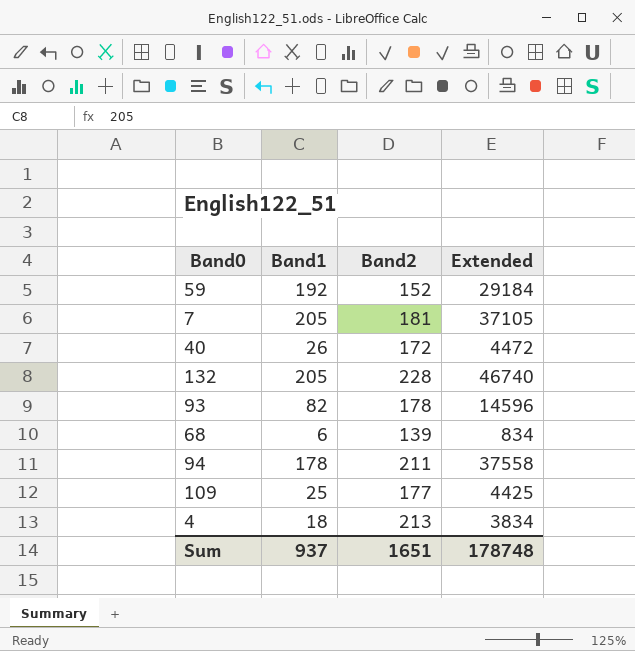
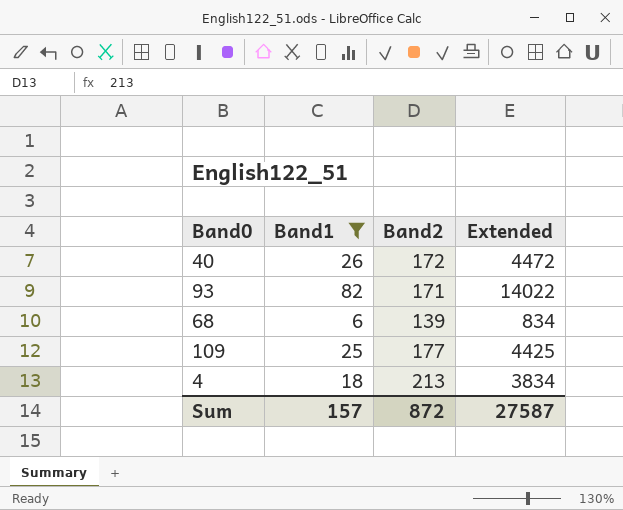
filter: none -> Band1 <= 82
93 | Band2: 178 -> 171
93 | Extended: 14596 -> 14022
Sum | Band1: 937 -> 157
Sum | Band2: 1651 -> 872
Sum | Extended: 178748 -> 27587

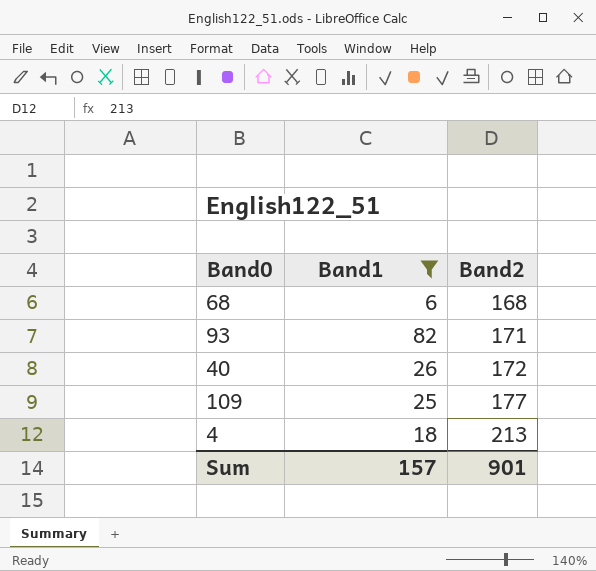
row order: none -> Band2 ascending
column Extended | formula: [Band1] * [Band2] -> none
68 | Band2: 139 -> 168
Sum | Band2: 872 -> 901

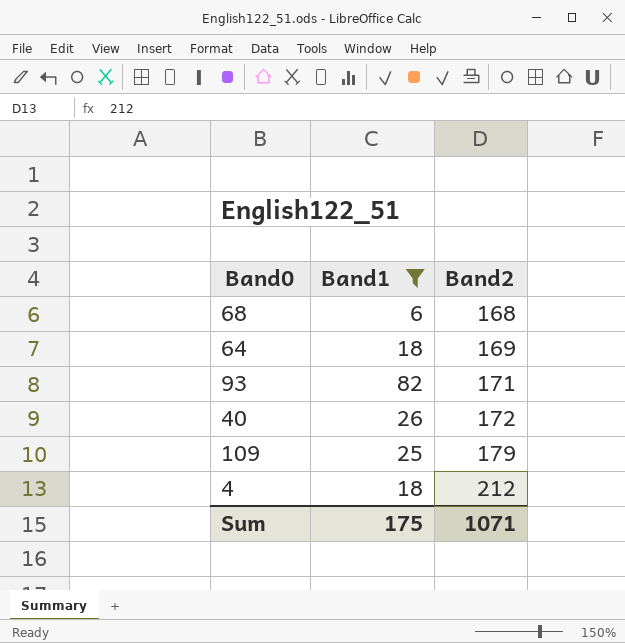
row 64: none -> 18 | 169
109 | Band2: 177 -> 179
4 | Band2: 213 -> 212
Sum | Band1: 157 -> 175
Sum | Band2: 901 -> 1071

